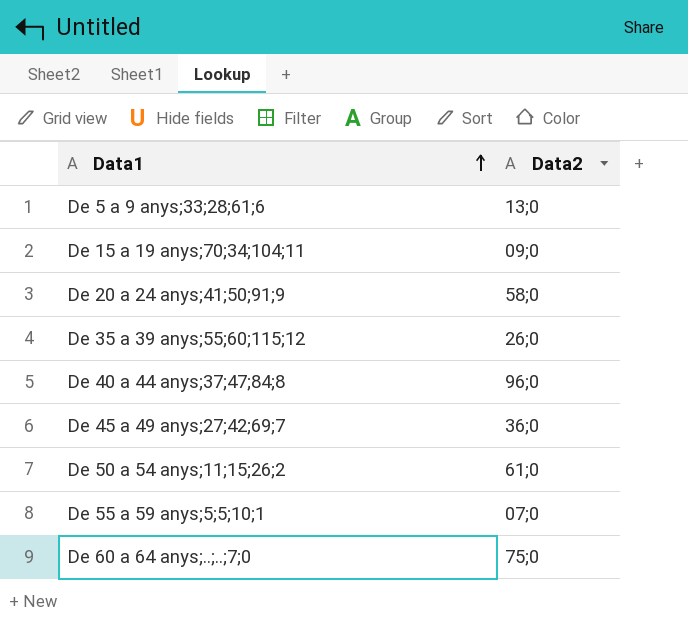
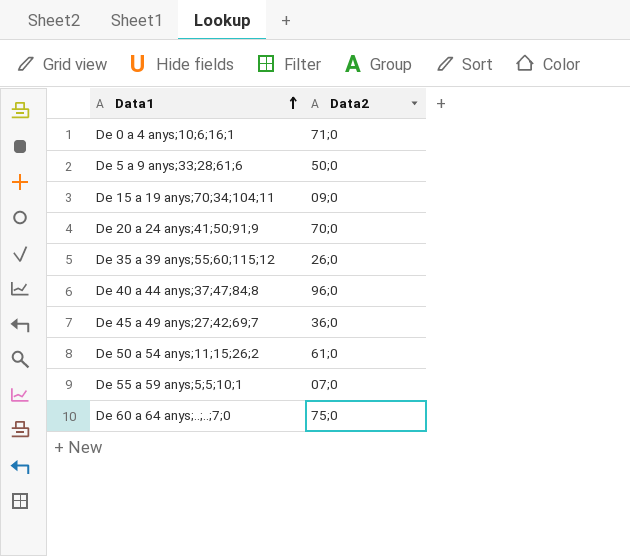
row De 0 a 4 anys;10;6;16;1: none -> 71;0
De 5 a 9 anys;33;28;61;6 | Data2: 13;0 -> 50;0
De 20 a 24 anys;41;50;91;9 | Data2: 58;0 -> 70;0

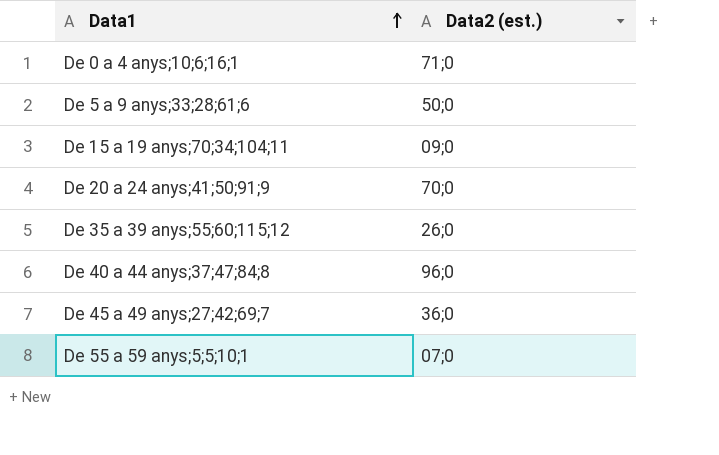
column name: Data2 -> Data2 (est.)
row De 50 a 54 anys;11;15;26;2: 61;0 -> none
row De 60 a 64 anys;..;..;7;0: 75;0 -> none

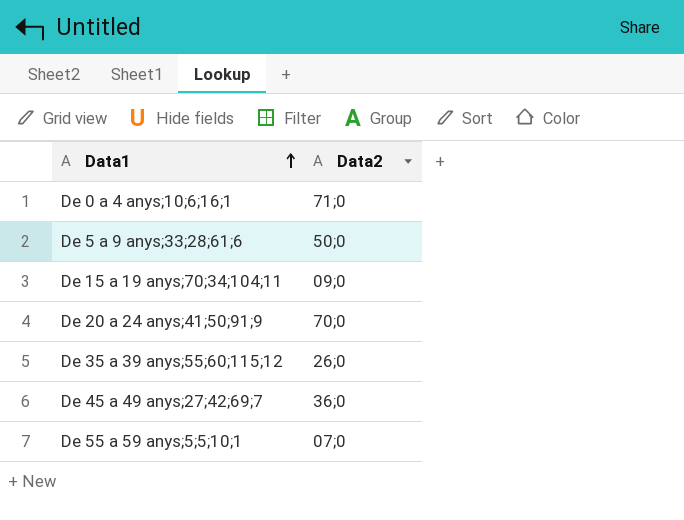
column name: Data2 (est.) -> Data2
row De 40 a 44 anys;37;47;84;8: 96;0 -> none

